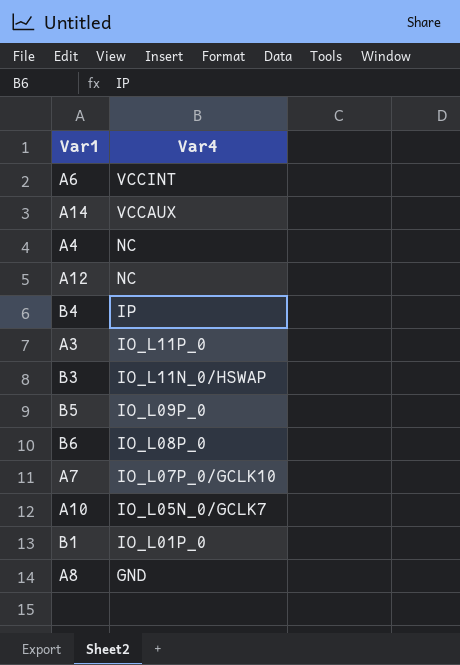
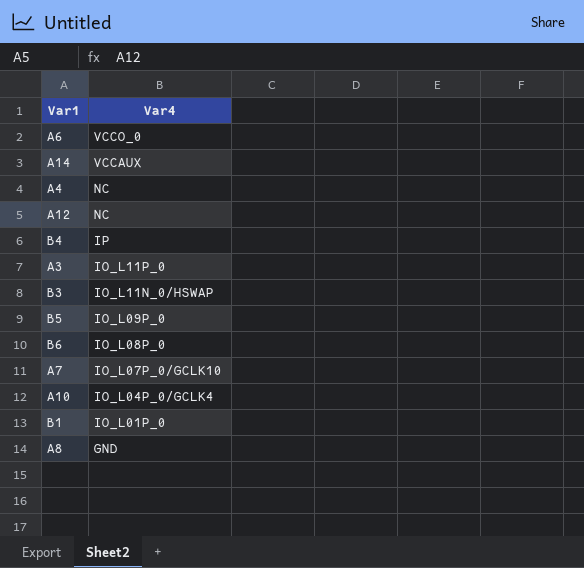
A6 | Var4: VCCINT -> VCCO_0
A10 | Var4: IO_L05N_0/GCLK7 -> IO_L04P_0/GCLK4

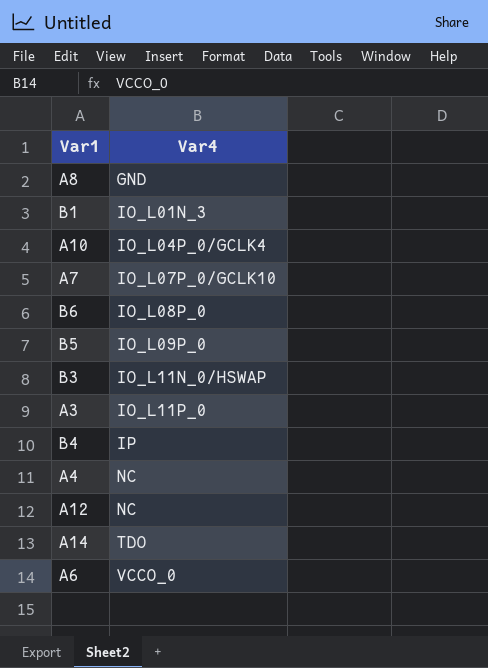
row order: Var4 descending -> Var4 ascending
B1 | Var4: IO_L01P_0 -> IO_L01N_3
A14 | Var4: VCCAUX -> TDO

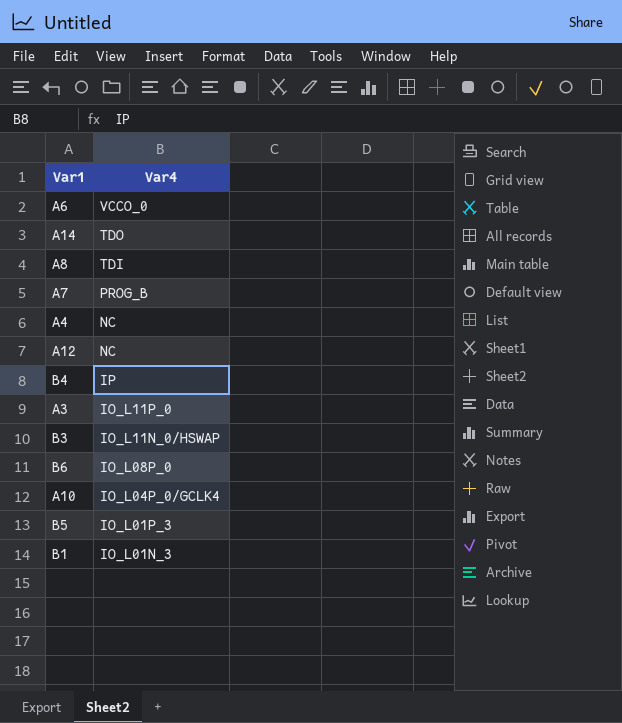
row order: Var4 ascending -> Var4 descending
A8 | Var4: GND -> TDI
A7 | Var4: IO_L07P_0/GCLK10 -> PROG_B
B5 | Var4: IO_L09P_0 -> IO_L01P_3

